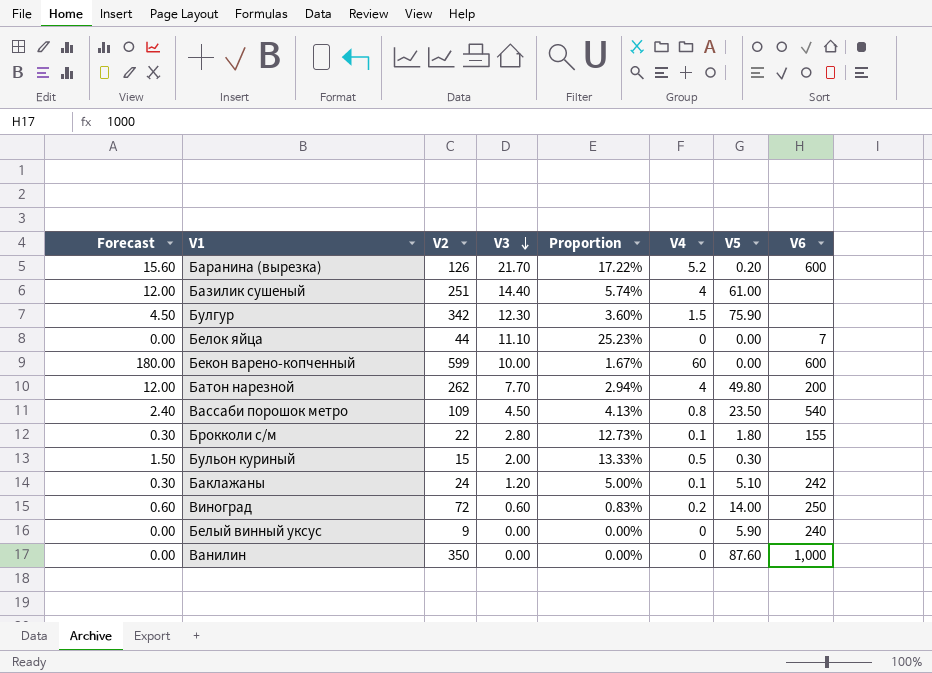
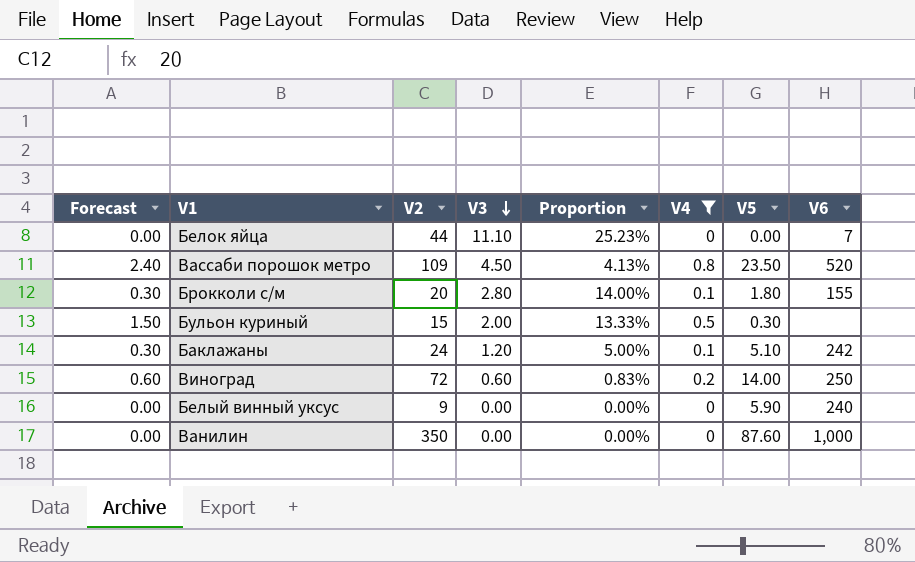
filter: none -> V4 <= 0.8
Вассаби порошок метро | V6: 540 -> 520
Брокколи с/м | V2: 22 -> 20
Брокколи с/м | Proportion: 12.73% -> 14.00%

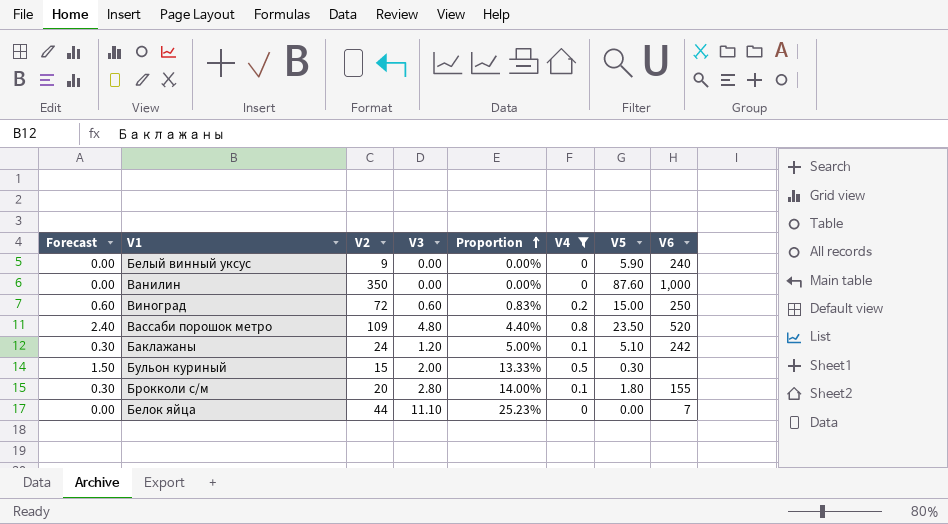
row order: V3 descending -> Proportion ascending
Виноград | V5: 14.00 -> 15.00
Вассаби порошок метро | V3: 4.50 -> 4.80
Вассаби порошок метро | Proportion: 4.13% -> 4.40%

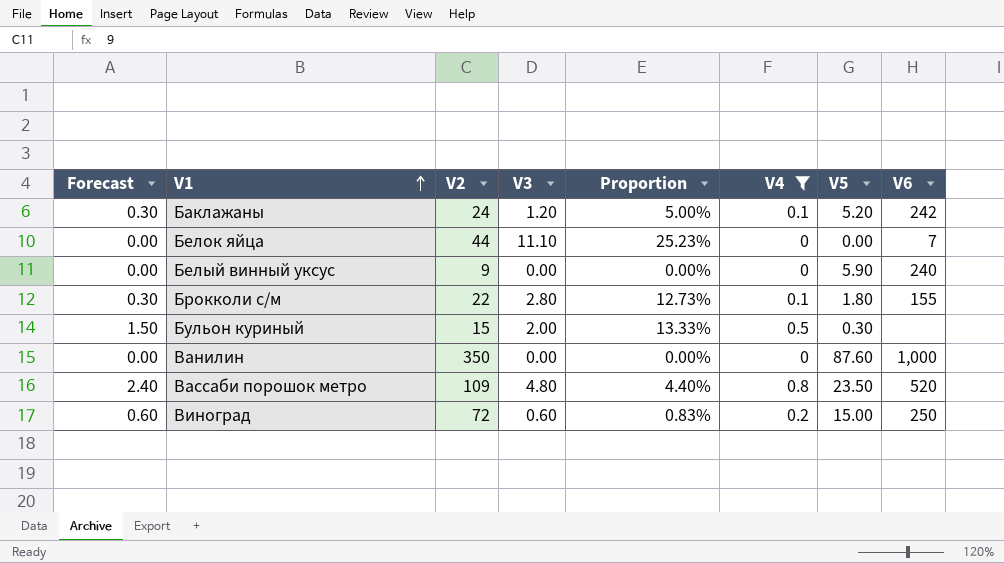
row order: Proportion ascending -> V1 ascending
Баклажаны | V5: 5.10 -> 5.20
Брокколи с/м | V2: 20 -> 22
Брокколи с/м | Proportion: 14.00% -> 12.73%

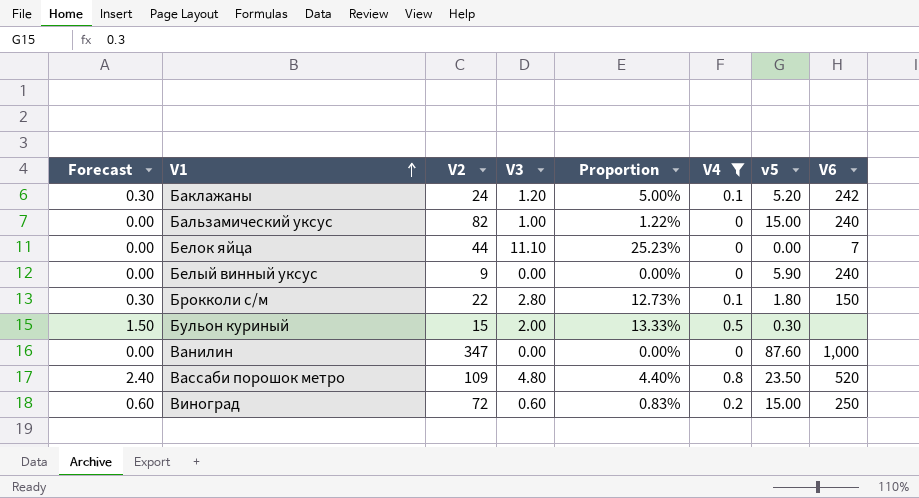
column name: V5 -> v5
row Бальзамический уксус: none -> 0.00 | 82 | 1.00 | 1.22% | 0 | 15.00 | 240
Брокколи с/м | V6: 155 -> 150
Ванилин | V2: 350 -> 347

